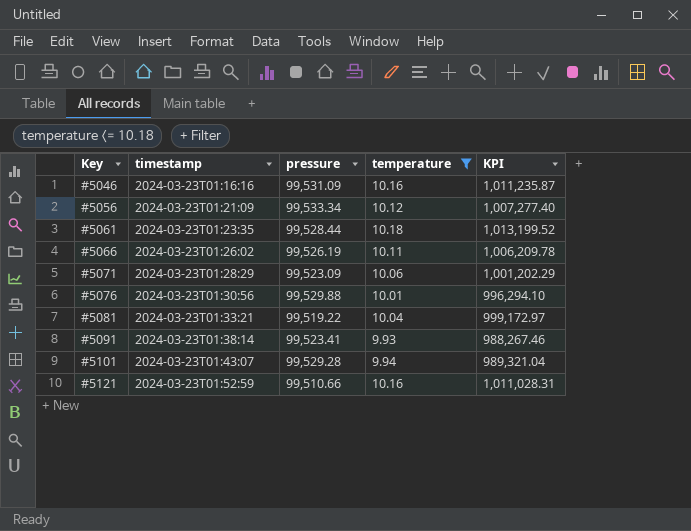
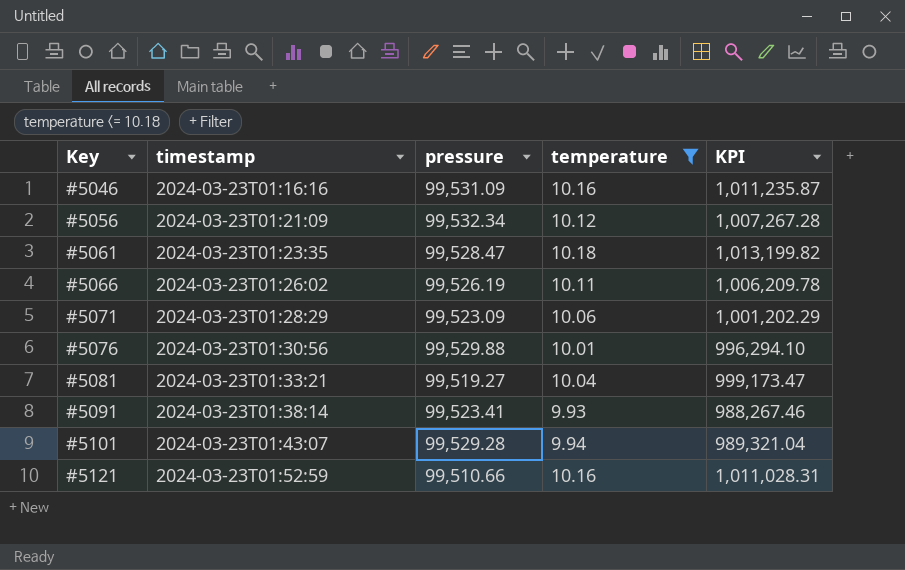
#5056 | pressure: 99,533.34 -> 99,532.34
#5056 | KPI: 1,007,277.40 -> 1,007,267.28
#5061 | pressure: 99,528.44 -> 99,528.47
#5061 | KPI: 1,013,199.52 -> 1,013,199.82
#5081 | pressure: 99,519.22 -> 99,519.27
#5081 | KPI: 999,172.97 -> 999,173.47

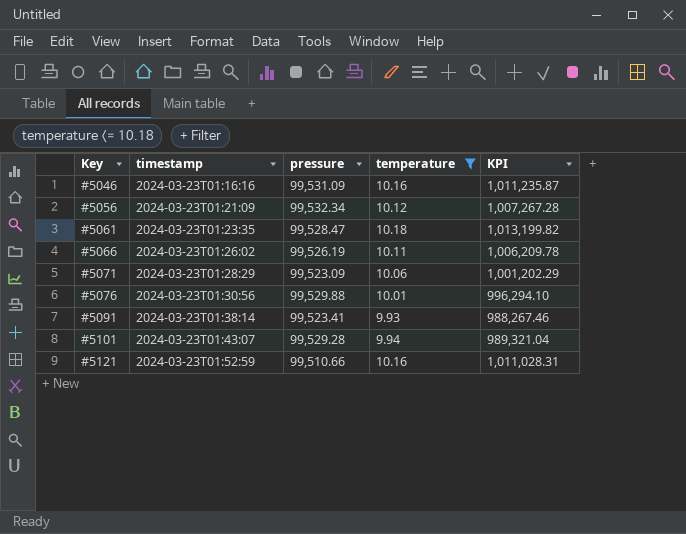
row #5081: 2024-03-23T01:33:21 | 99,519.27 | 10.04 | 999,173.47 -> none

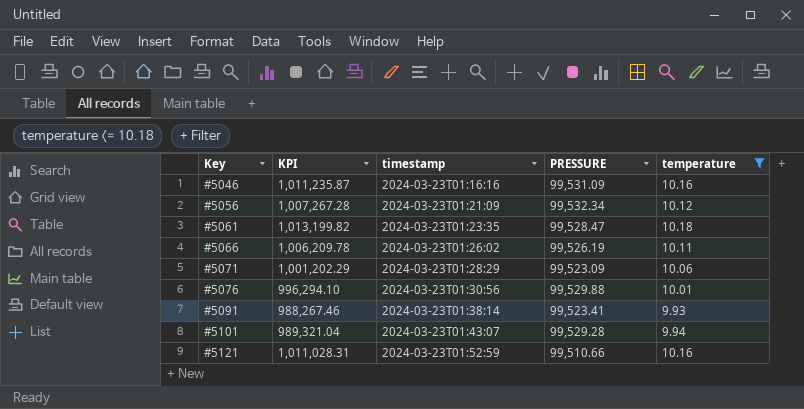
column KPI | position: 5 -> 2
column name: pressure -> PRESSURE

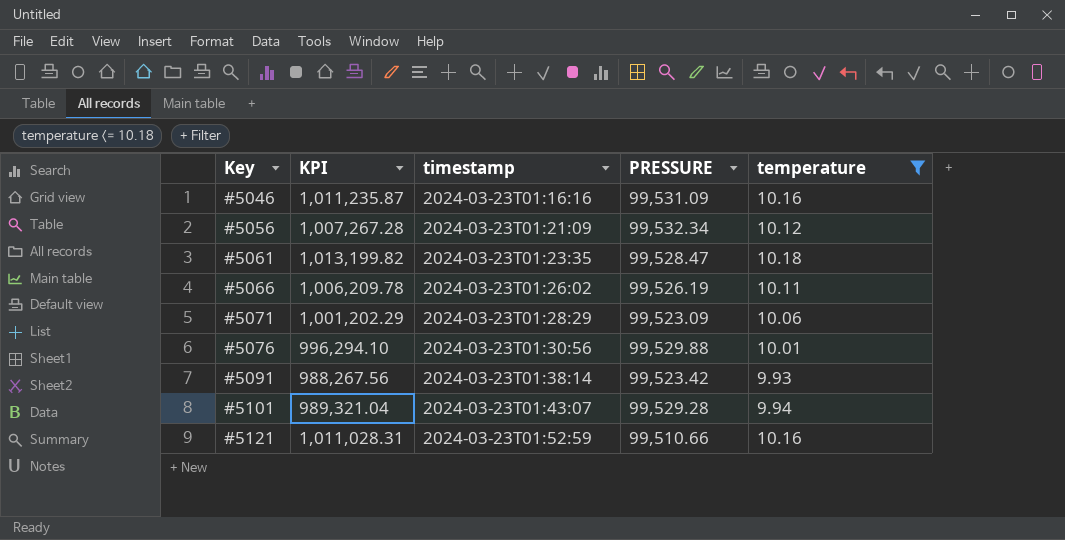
#5091 | KPI: 988,267.46 -> 988,267.56
#5091 | PRESSURE: 99,523.41 -> 99,523.42

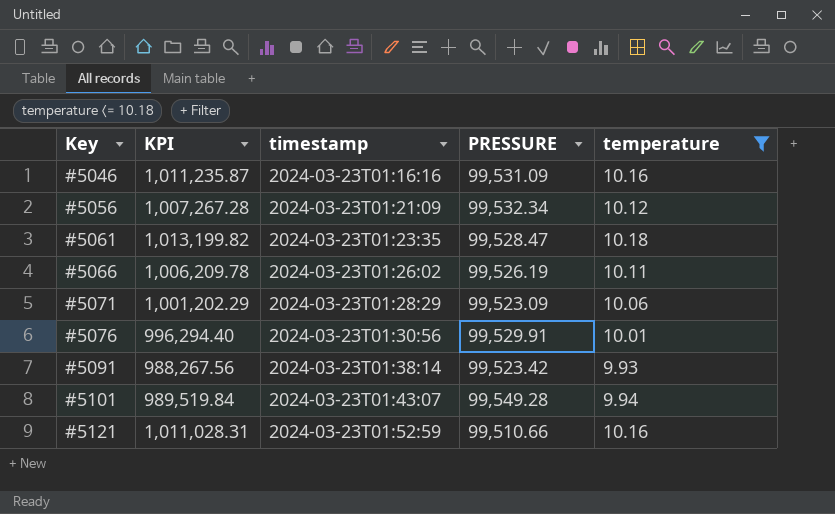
#5076 | KPI: 996,294.10 -> 996,294.40
#5076 | PRESSURE: 99,529.88 -> 99,529.91
#5101 | KPI: 989,321.04 -> 989,519.84
#5101 | PRESSURE: 99,529.28 -> 99,549.28

